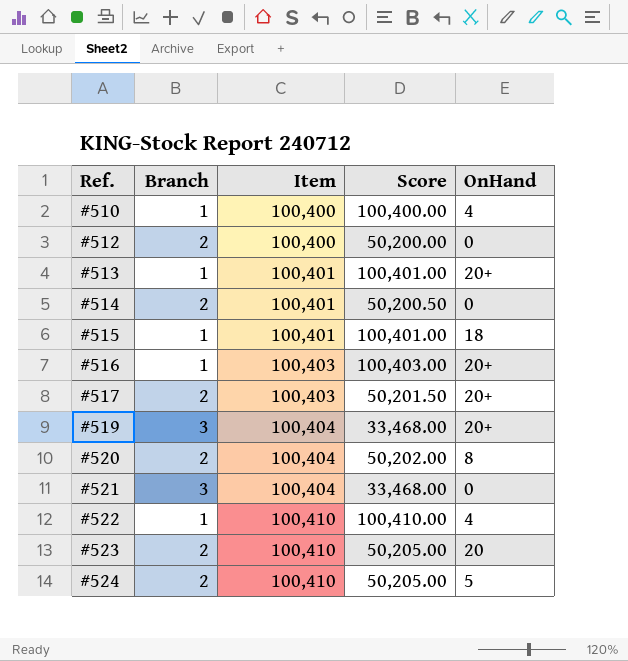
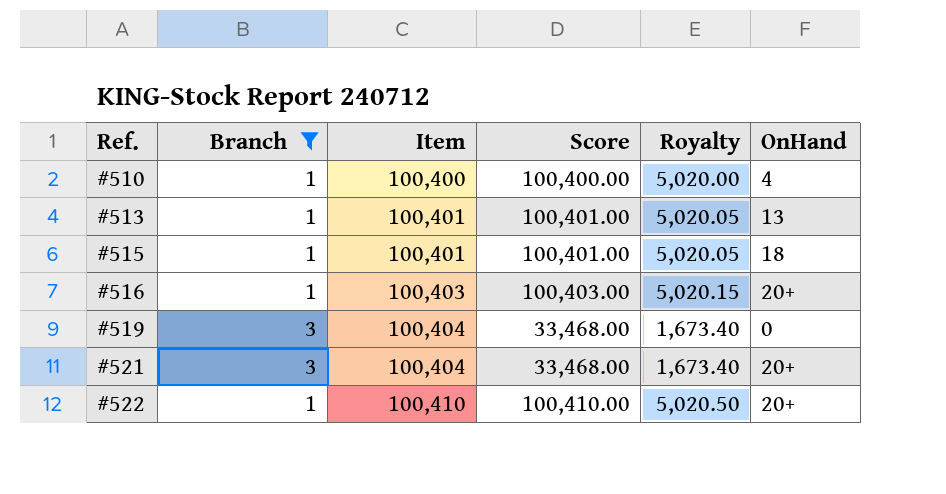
filter: none -> Branch != 2
column Royalty | formula: none -> [Score] * 0.05
#513 | OnHand: 20+ -> 13
#519 | OnHand: 20+ -> 0
#521 | OnHand: 0 -> 20+
#522 | OnHand: 4 -> 20+

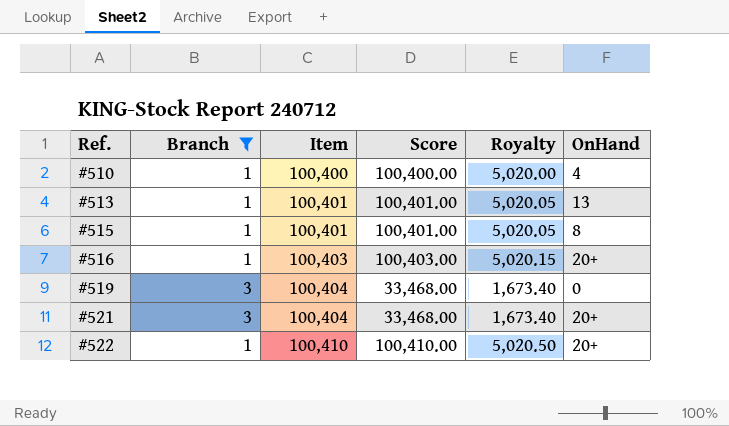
#515 | OnHand: 18 -> 8

